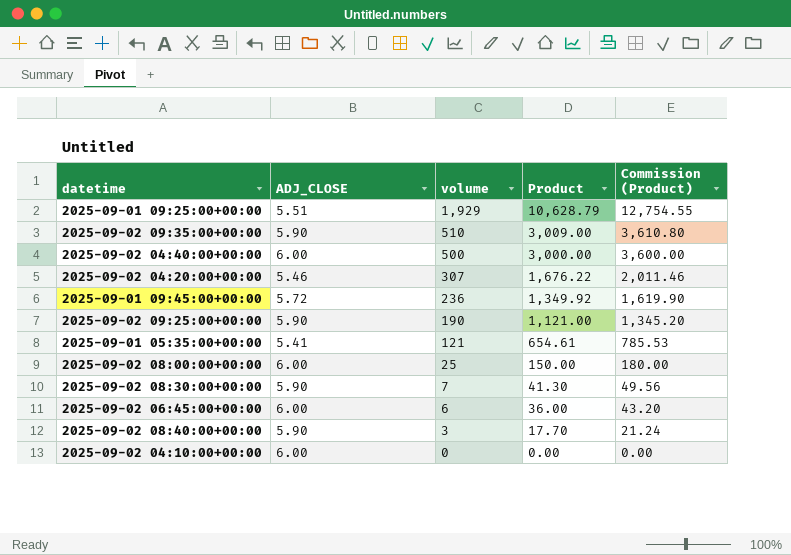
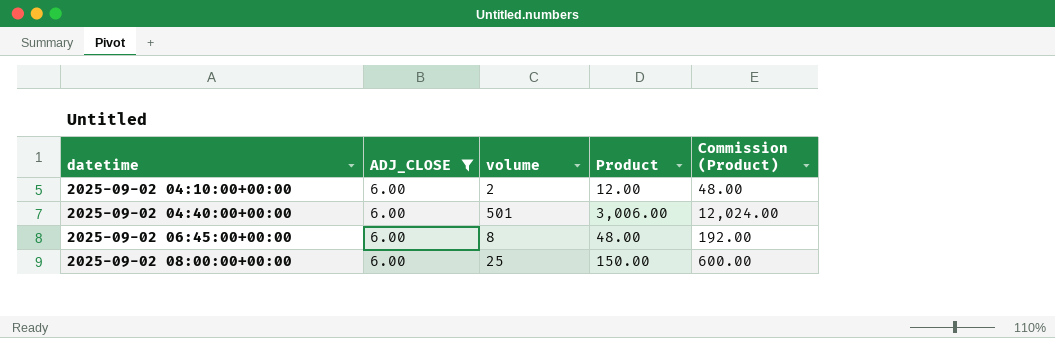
filter: none -> ADJ_CLOSE = 6.00
row order: volume descending -> datetime ascending
column Commission (Product) | formula: [Product] * 1.2 -> [Product] * 4
2025-09-02 04:10:00+00:00 | volume: 0 -> 2
2025-09-02 04:10:00+00:00 | Product: 0.00 -> 12.00
2025-09-02 04:40:00+00:00 | volume: 500 -> 501
2025-09-02 04:40:00+00:00 | Product: 3,000.00 -> 3,006.00
2025-09-02 06:45:00+00:00 | volume: 6 -> 8
2025-09-02 06:45:00+00:00 | Product: 36.00 -> 48.00

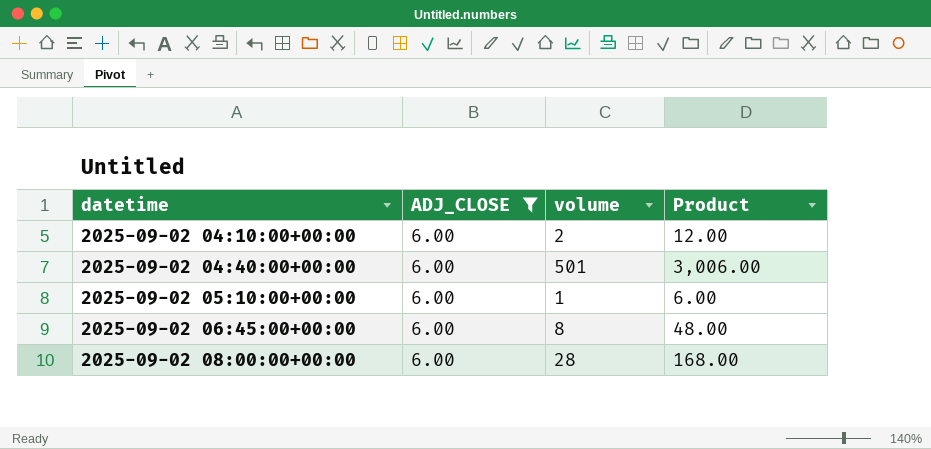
column Commission (Product) | formula: [Product] * 4 -> none
row 2025-09-02 05:10:00+00:00: none -> 6.00 | 1 | 6.00
2025-09-02 08:00:00+00:00 | volume: 25 -> 28
2025-09-02 08:00:00+00:00 | Product: 150.00 -> 168.00

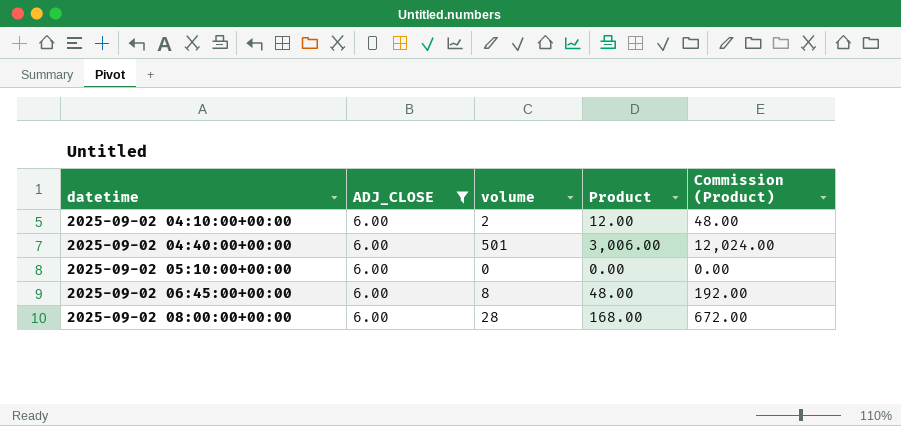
column Commission (Product) | formula: none -> [Product] * 4
2025-09-02 05:10:00+00:00 | volume: 1 -> 0
2025-09-02 05:10:00+00:00 | Product: 6.00 -> 0.00

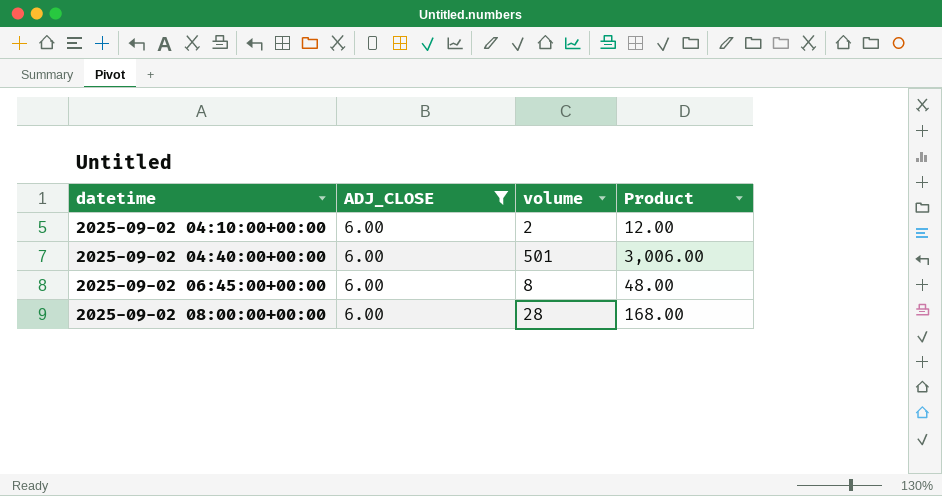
column Commission (Product) | formula: [Product] * 4 -> none
row 2025-09-02 05:10:00+00:00: 6.00 | 0 | 0.00 | 0.00 -> none

